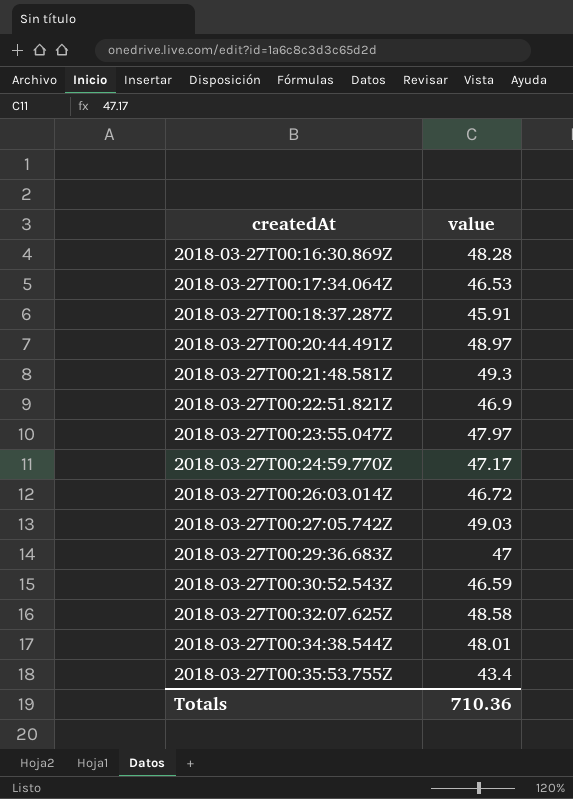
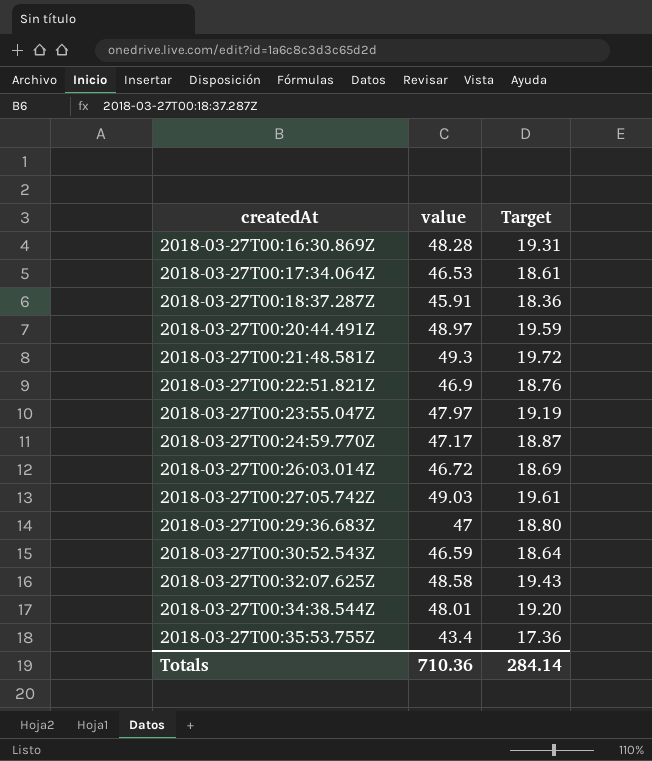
column Target | formula: none -> [value] * 0.4

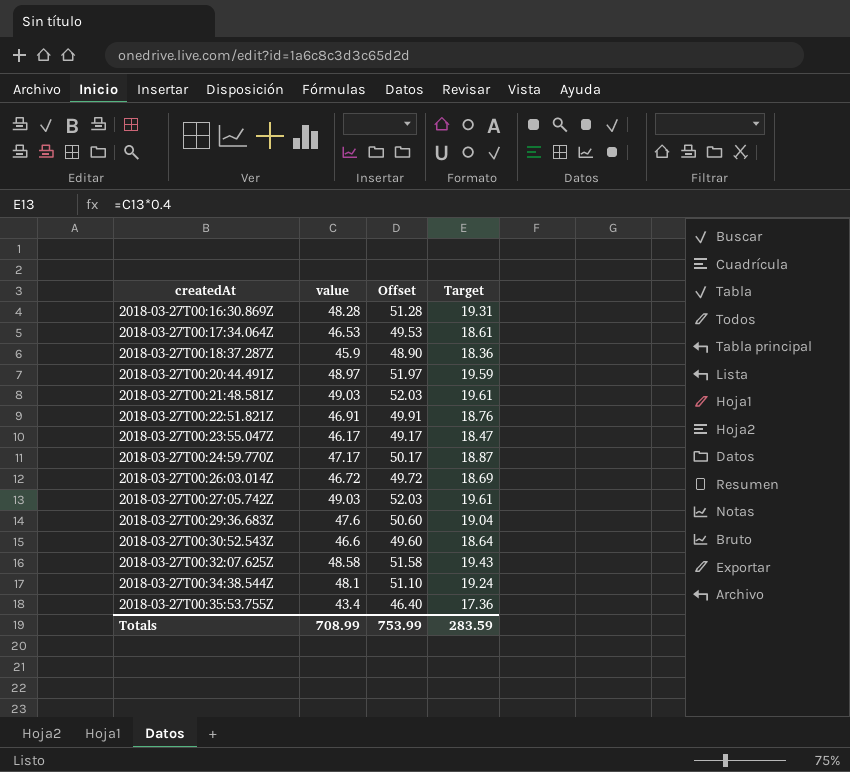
column Offset | formula: none -> [value] + 3
2018-03-27T00:18:37.287Z | value: 45.91 -> 45.9
2018-03-27T00:21:48.581Z | value: 49.3 -> 49.03
2018-03-27T00:21:48.581Z | Target: 19.72 -> 19.61
2018-03-27T00:22:51.821Z | value: 46.9 -> 46.91
2018-03-27T00:23:55.047Z | value: 47.97 -> 46.17
2018-03-27T00:23:55.047Z | Target: 19.19 -> 18.47
2018-03-27T00:29:36.683Z | value: 47 -> 47.6
2018-03-27T00:29:36.683Z | Target: 18.80 -> 19.04
2018-03-27T00:30:52.543Z | value: 46.59 -> 46.6
2018-03-27T00:34:38.544Z | value: 48.01 -> 48.1
2018-03-27T00:34:38.544Z | Target: 19.20 -> 19.24
Totals | value: 710.36 -> 708.99
Totals | Target: 284.14 -> 283.59

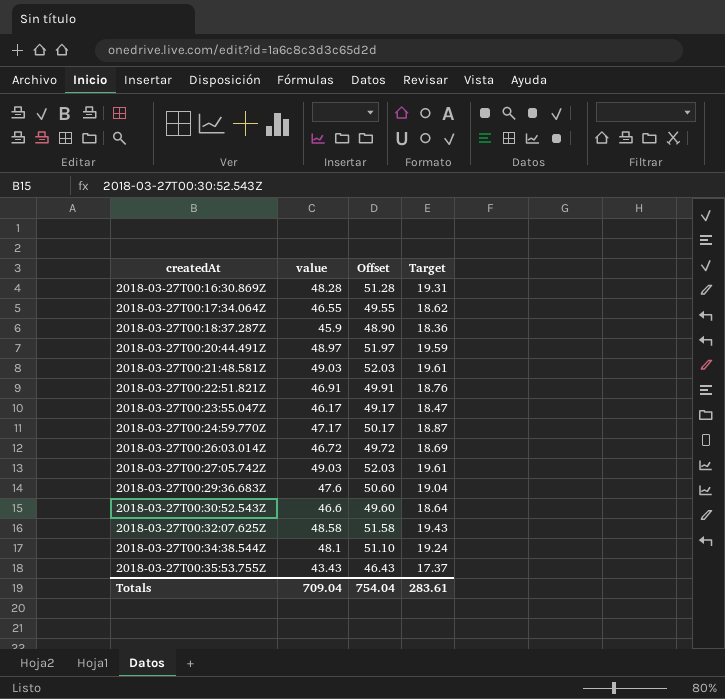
2018-03-27T00:17:34.064Z | value: 46.53 -> 46.55
2018-03-27T00:17:34.064Z | Offset: 49.53 -> 49.55
2018-03-27T00:17:34.064Z | Target: 18.61 -> 18.62
2018-03-27T00:35:53.755Z | value: 43.4 -> 43.43
2018-03-27T00:35:53.755Z | Offset: 46.40 -> 46.43
2018-03-27T00:35:53.755Z | Target: 17.36 -> 17.37
Totals | value: 708.99 -> 709.04
Totals | Offset: 753.99 -> 754.04
Totals | Target: 283.59 -> 283.61

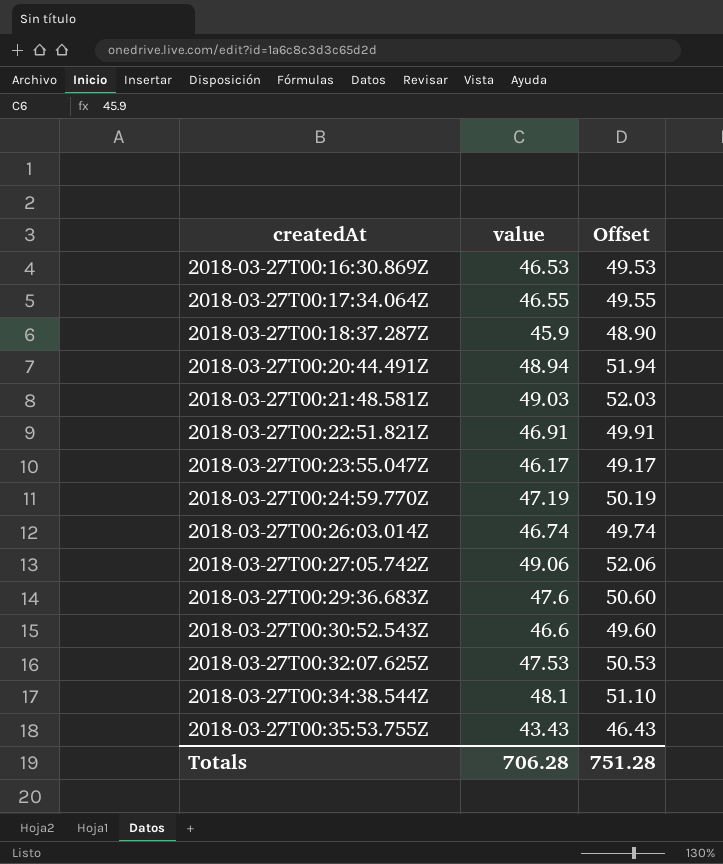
column Target | formula: [value] * 0.4 -> none
2018-03-27T00:16:30.869Z | value: 48.28 -> 46.53
2018-03-27T00:16:30.869Z | Offset: 51.28 -> 49.53
2018-03-27T00:20:44.491Z | value: 48.97 -> 48.94
2018-03-27T00:20:44.491Z | Offset: 51.97 -> 51.94
2018-03-27T00:24:59.770Z | value: 47.17 -> 47.19
2018-03-27T00:24:59.770Z | Offset: 50.17 -> 50.19
2018-03-27T00:26:03.014Z | value: 46.72 -> 46.74
2018-03-27T00:26:03.014Z | Offset: 49.72 -> 49.74
2018-03-27T00:27:05.742Z | value: 49.03 -> 49.06
2018-03-27T00:27:05.742Z | Offset: 52.03 -> 52.06
2018-03-27T00:32:07.625Z | value: 48.58 -> 47.53
2018-03-27T00:32:07.625Z | Offset: 51.58 -> 50.53
Totals | value: 709.04 -> 706.28
Totals | Offset: 754.04 -> 751.28

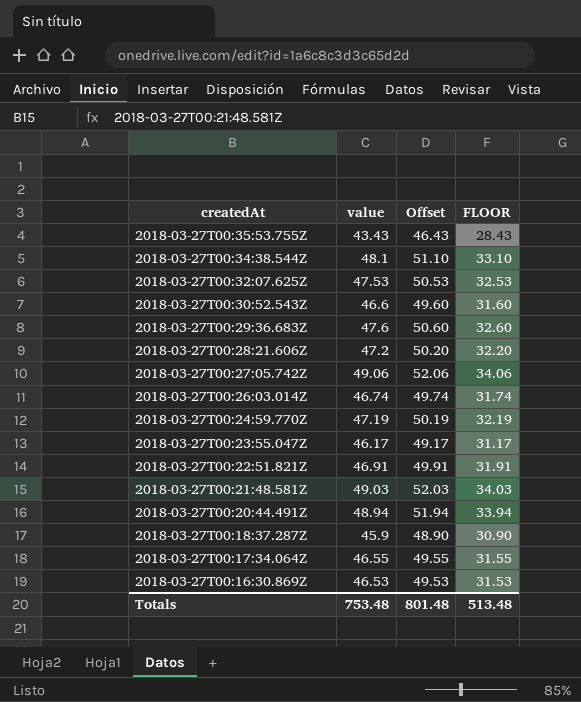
row order: createdAt ascending -> createdAt descending
column FLOOR | formula: none -> [value] - 15
row 2018-03-27T00:28:21.606Z: none -> 47.2 | 50.20 | 32.20
Totals | value: 706.28 -> 753.48
Totals | Offset: 751.28 -> 801.48

